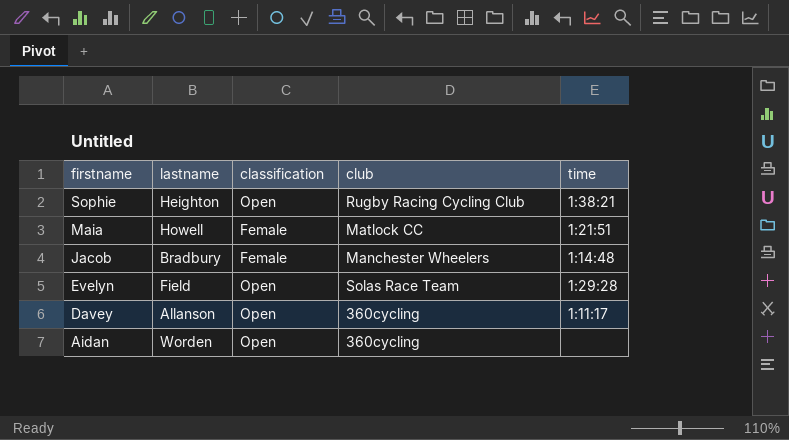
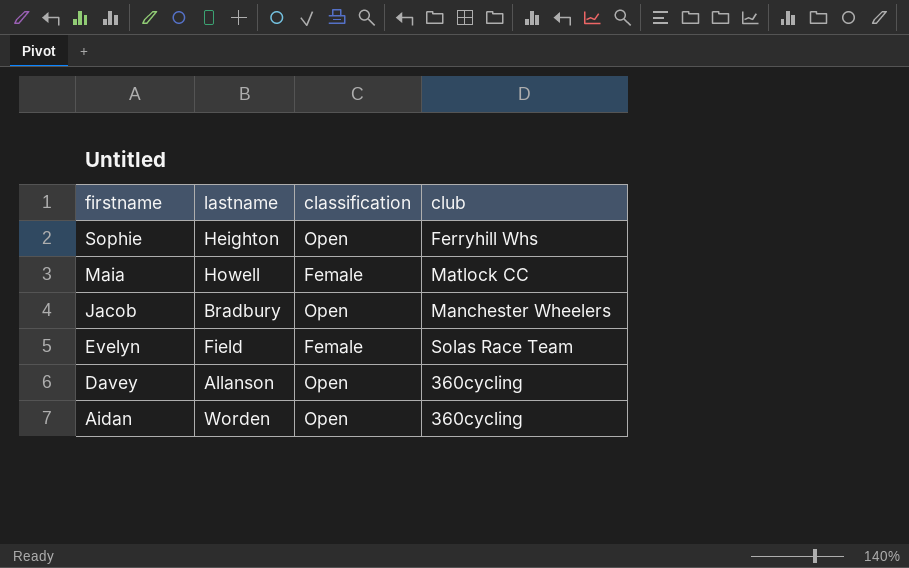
column time | position: 5 -> none
Sophie | club: Rugby Racing Cycling Club -> Ferryhill Whs
Jacob | classification: Female -> Open
Evelyn | classification: Open -> Female

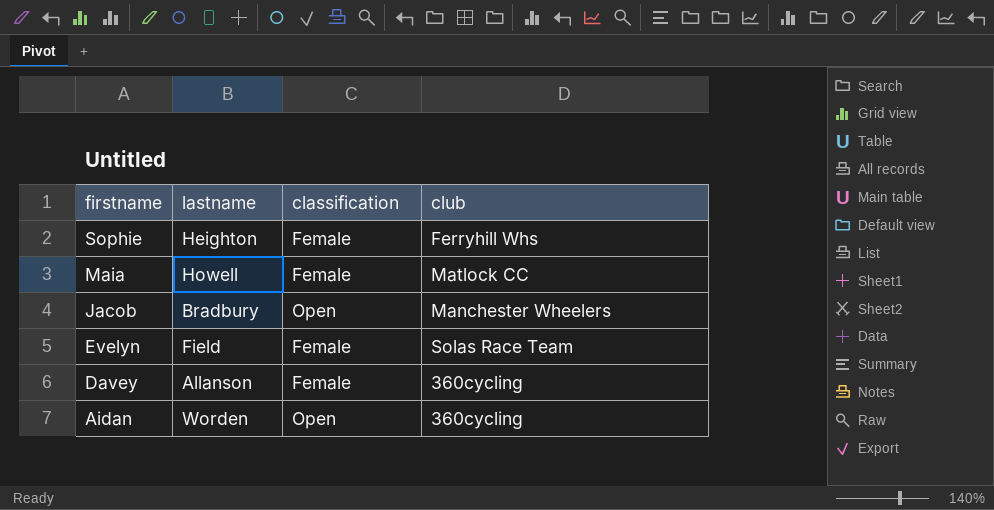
Sophie | classification: Open -> Female
Davey | classification: Open -> Female

